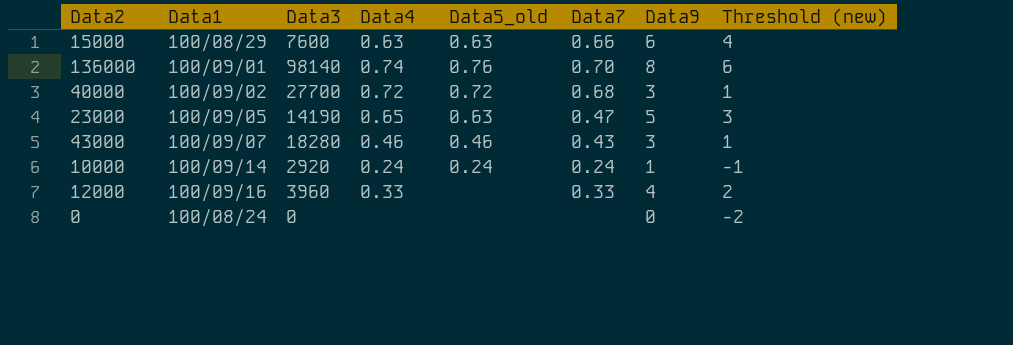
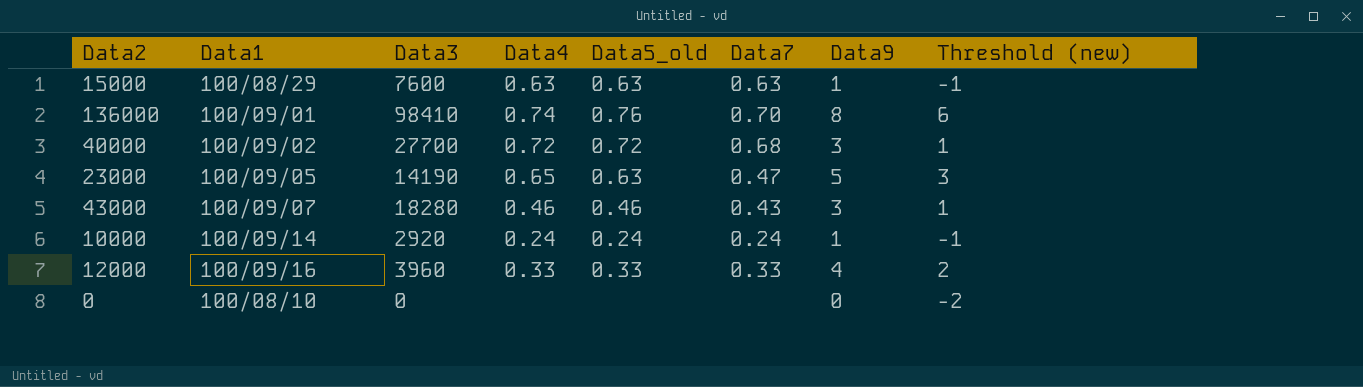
15000 | Data7: 0.66 -> 0.63
15000 | Data9: 6 -> 1
15000 | Threshold (new): 4 -> -1
136000 | Data3: 98140 -> 98410
12000 | Data5_old: none -> 0.33
0 | Data1: 100/08/24 -> 100/08/10

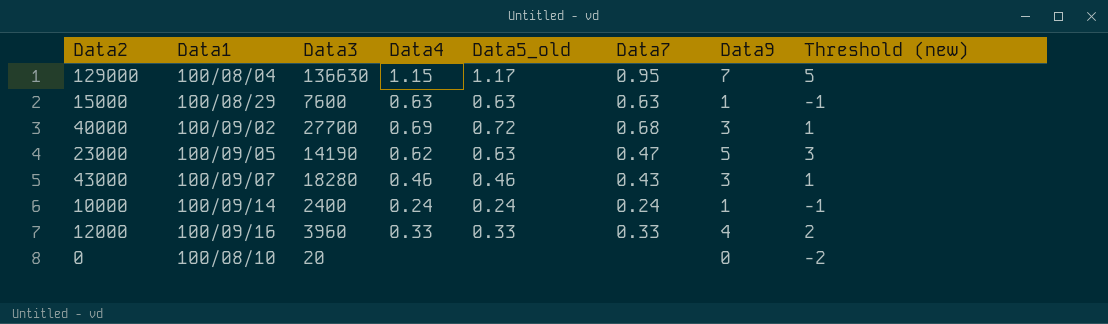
row 136000: 100/09/01 | 98410 | 0.74 | 0.76 | 0.70 | 8 | 6 -> none
row 129000: none -> 100/08/04 | 136630 | 1.15 | 1.17 | 0.95 | 7 | 5
40000 | Data4: 0.72 -> 0.69
23000 | Data4: 0.65 -> 0.62
10000 | Data3: 2920 -> 2400
0 | Data3: 0 -> 20

